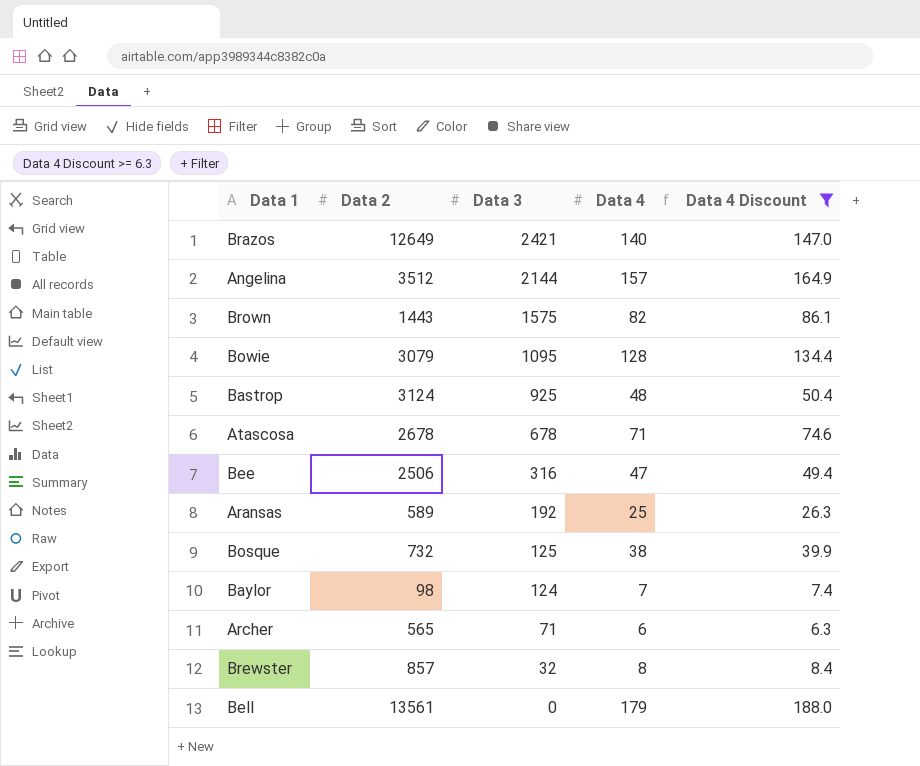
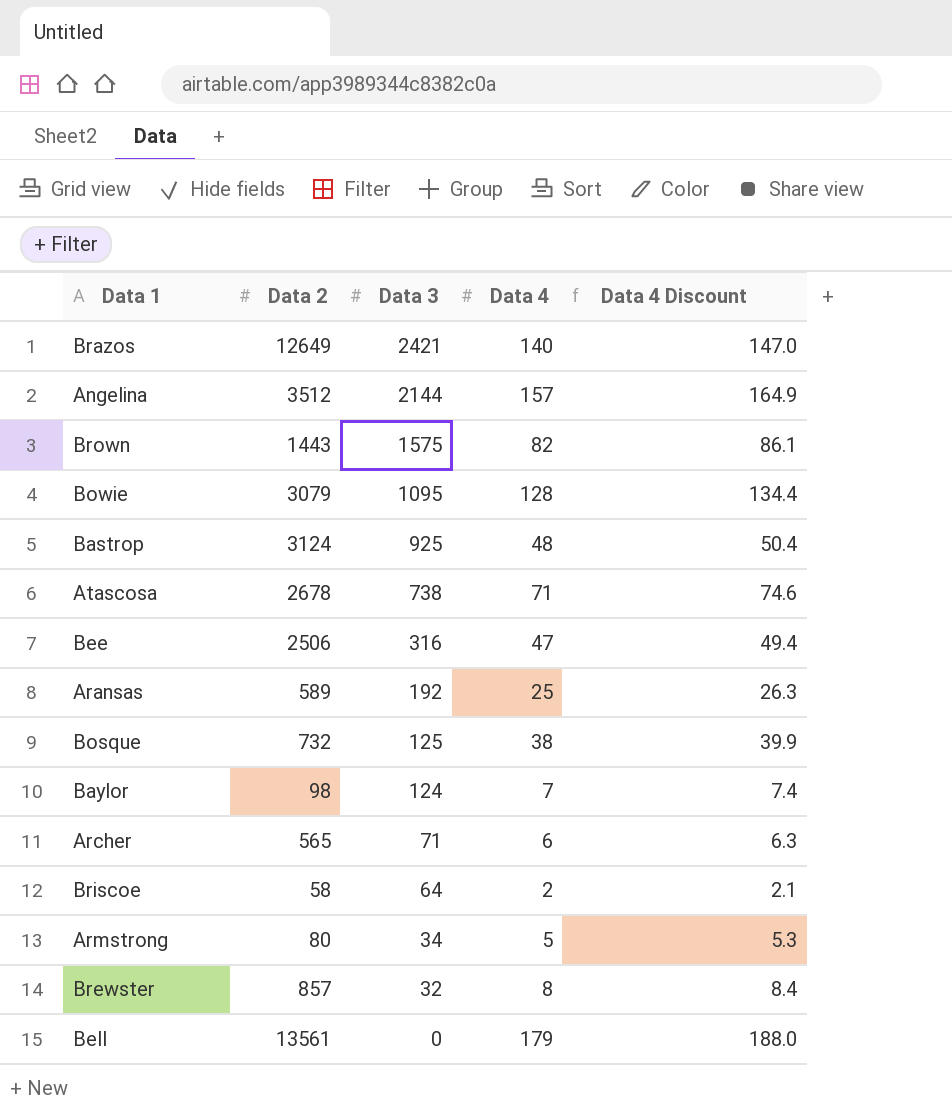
filter: Data 4 Discount >= 6.3 -> none
Atascosa | Data 3: 678 -> 738

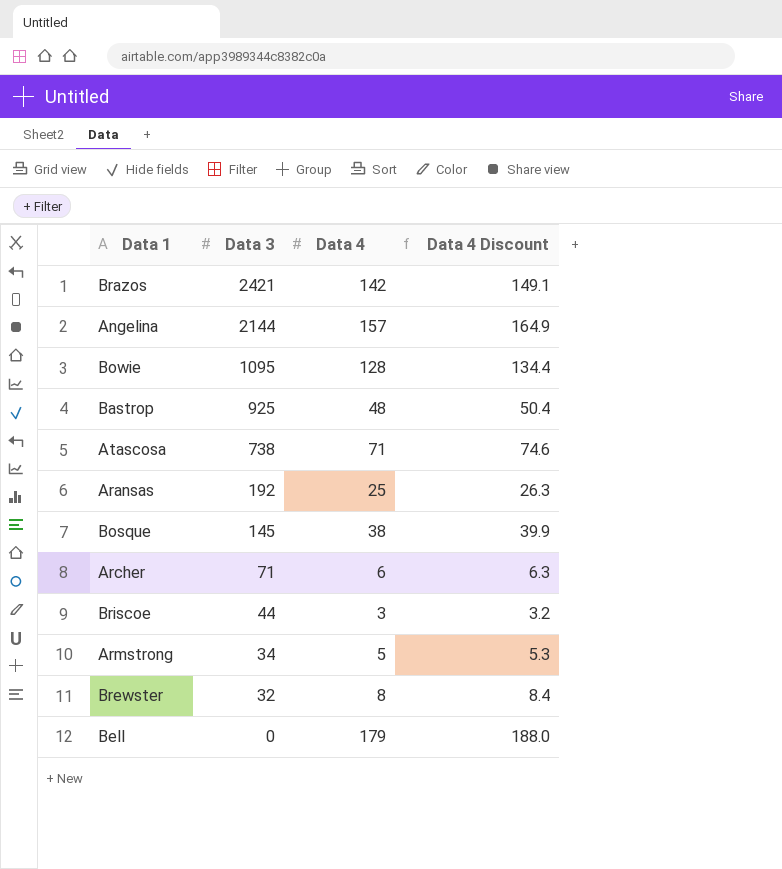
column Data 2 | position: 2 -> none
row Brown: 1443 | 1575 | 82 | 86.1 -> none
row Bee: 2506 | 316 | 47 | 49.4 -> none
row Baylor: 98 | 124 | 7 | 7.4 -> none
Brazos | Data 4: 140 -> 142
Brazos | Data 4 Discount: 147.0 -> 149.1
Bosque | Data 3: 125 -> 145
Briscoe | Data 3: 64 -> 44
Briscoe | Data 4: 2 -> 3
Briscoe | Data 4 Discount: 2.1 -> 3.2

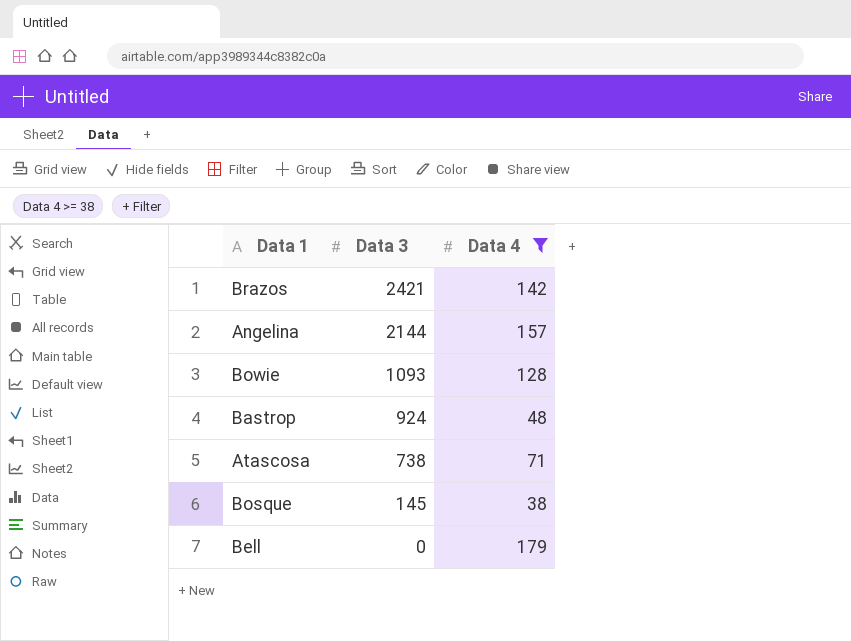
filter: none -> Data 4 >= 38
column Data 4 Discount | formula: [Data 4] * 1.05 -> none
Bowie | Data 3: 1095 -> 1093
Bastrop | Data 3: 925 -> 924

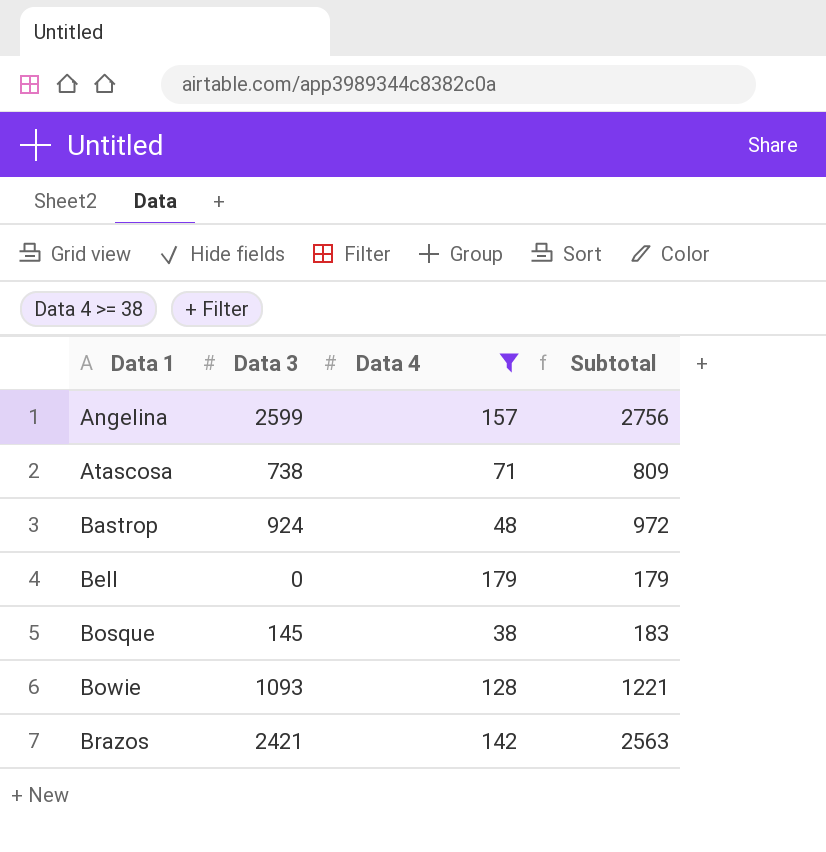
row order: Data 3 descending -> Data 1 ascending
column Subtotal | formula: none -> [Data 3] + [Data 4]
Angelina | Data 3: 2144 -> 2599

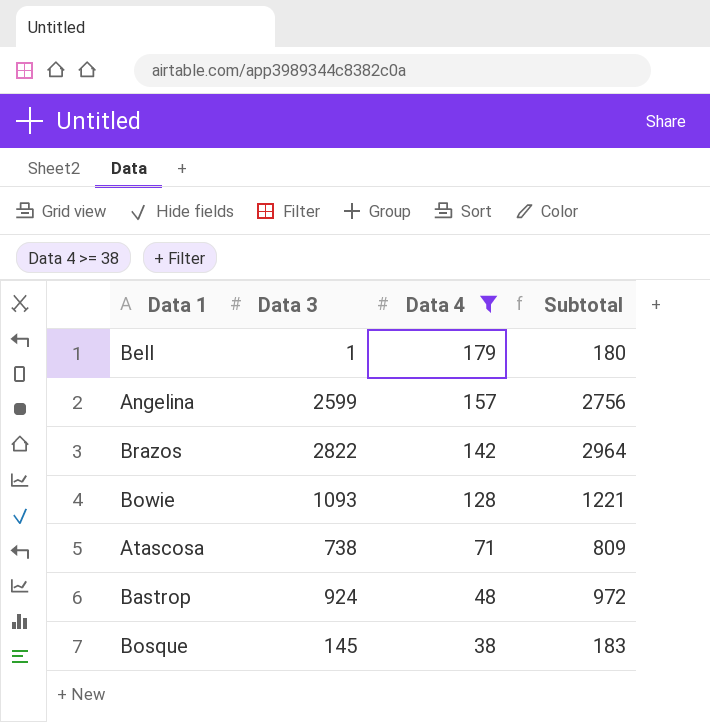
row order: Data 1 ascending -> Data 4 descending
Bell | Data 3: 0 -> 1
Bell | Subtotal: 179 -> 180
Brazos | Data 3: 2421 -> 2822
Brazos | Subtotal: 2563 -> 2964

